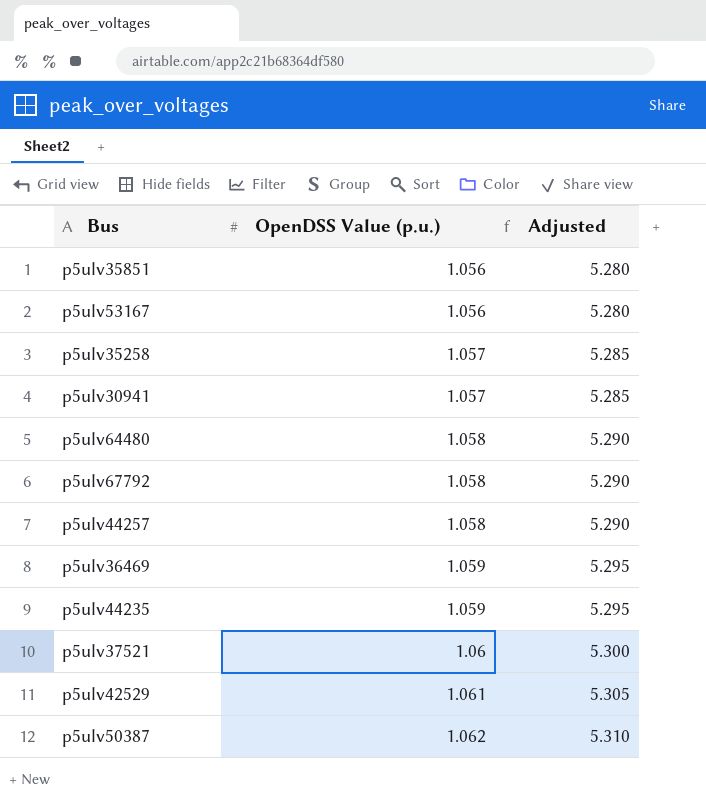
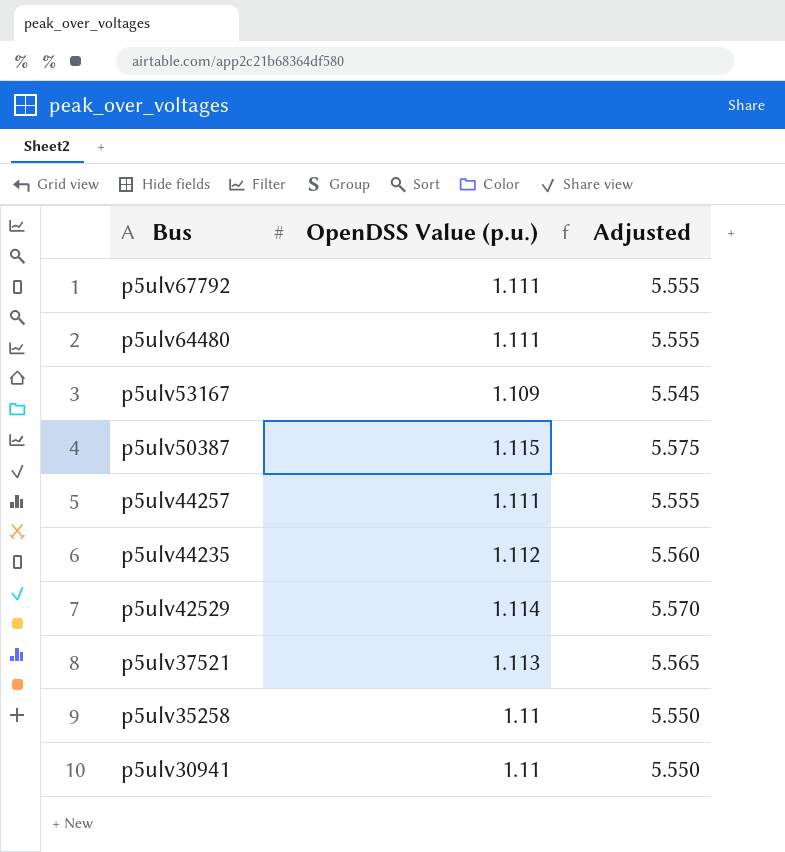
row order: OpenDSS Value (p.u.) ascending -> Bus descending
row p5ulv35851: 1.056 | 5.280 -> none
row p5ulv36469: 1.059 | 5.295 -> none
p5ulv67792 | OpenDSS Value (p.u.): 1.058 -> 1.111
p5ulv67792 | Adjusted: 5.290 -> 5.555
p5ulv64480 | OpenDSS Value (p.u.): 1.058 -> 1.111
p5ulv64480 | Adjusted: 5.290 -> 5.555
p5ulv53167 | OpenDSS Value (p.u.): 1.056 -> 1.109
p5ulv53167 | Adjusted: 5.280 -> 5.545
p5ulv50387 | OpenDSS Value (p.u.): 1.062 -> 1.115
p5ulv50387 | Adjusted: 5.310 -> 5.575
p5ulv44257 | OpenDSS Value (p.u.): 1.058 -> 1.111
p5ulv44257 | Adjusted: 5.290 -> 5.555
p5ulv44235 | OpenDSS Value (p.u.): 1.059 -> 1.112
p5ulv44235 | Adjusted: 5.295 -> 5.560
p5ulv42529 | OpenDSS Value (p.u.): 1.061 -> 1.114
p5ulv42529 | Adjusted: 5.305 -> 5.570
p5ulv37521 | OpenDSS Value (p.u.): 1.06 -> 1.113
p5ulv37521 | Adjusted: 5.300 -> 5.565
p5ulv35258 | OpenDSS Value (p.u.): 1.057 -> 1.11
p5ulv35258 | Adjusted: 5.285 -> 5.550
p5ulv30941 | OpenDSS Value (p.u.): 1.057 -> 1.11
p5ulv30941 | Adjusted: 5.285 -> 5.550

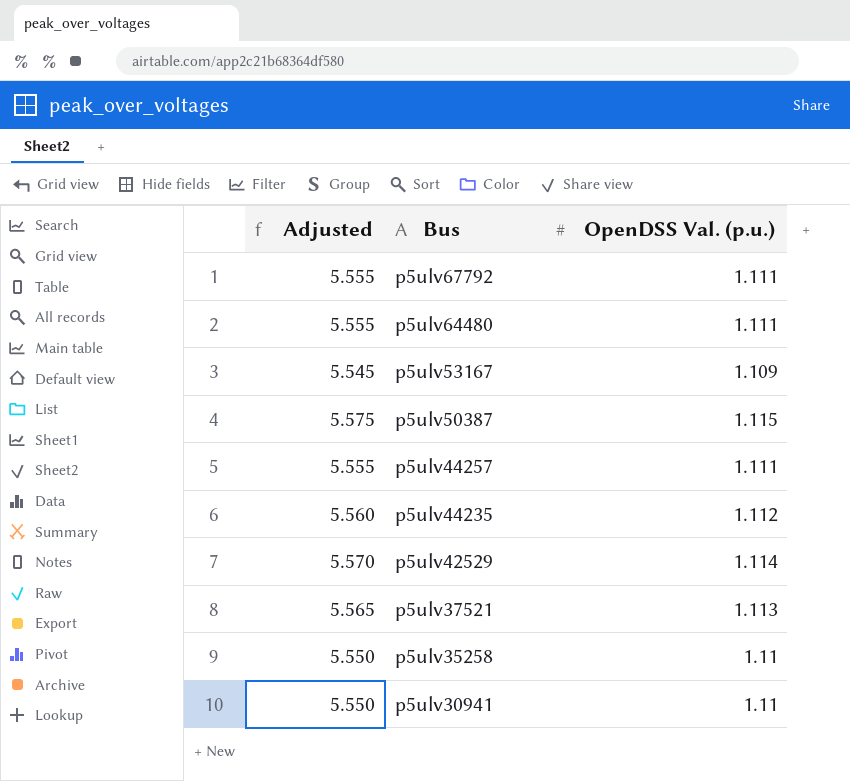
column Adjusted | position: 3 -> 1
column name: OpenDSS Value (p.u.) -> OpenDSS Val. (p.u.)

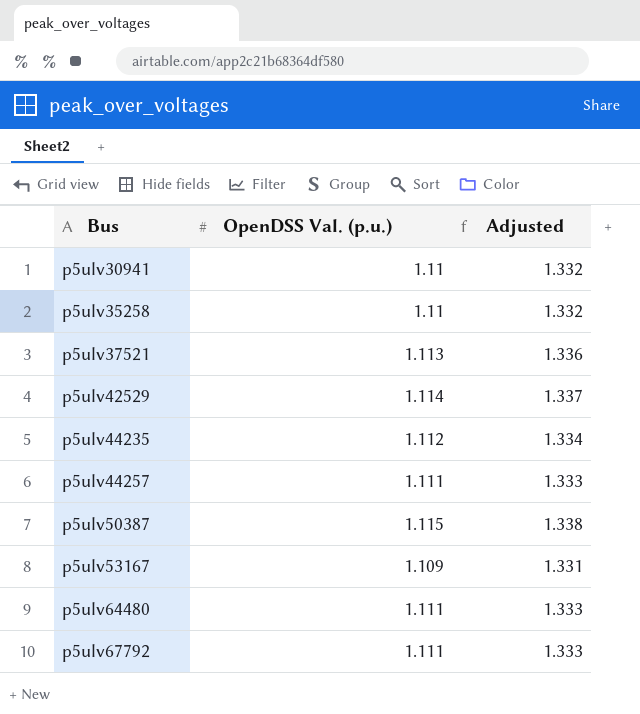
row order: Bus descending -> Bus ascending
column Adjusted | formula: [OpenDSS Val. (p.u.)] * 5 -> [OpenDSS Val. (p.u.)] * 1.2
column Adjusted | position: 1 -> 3

